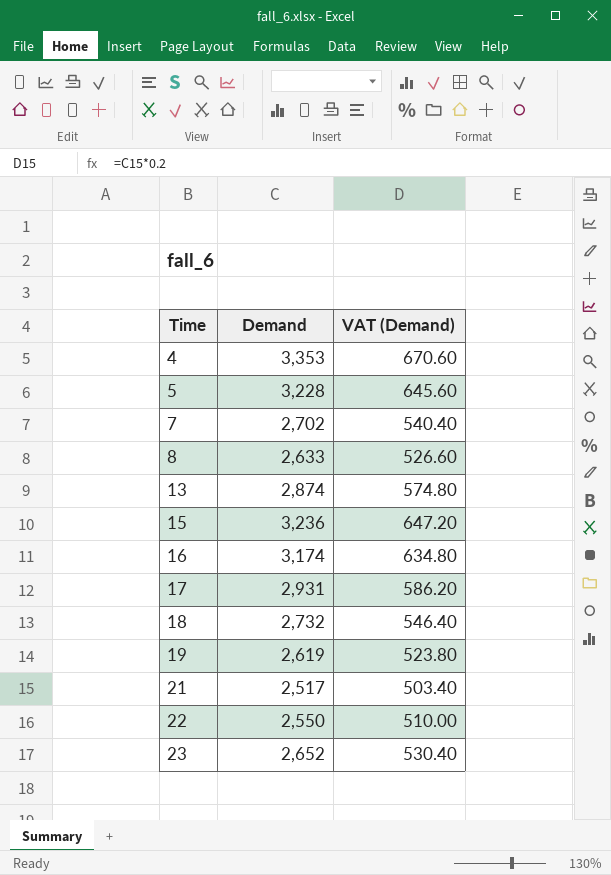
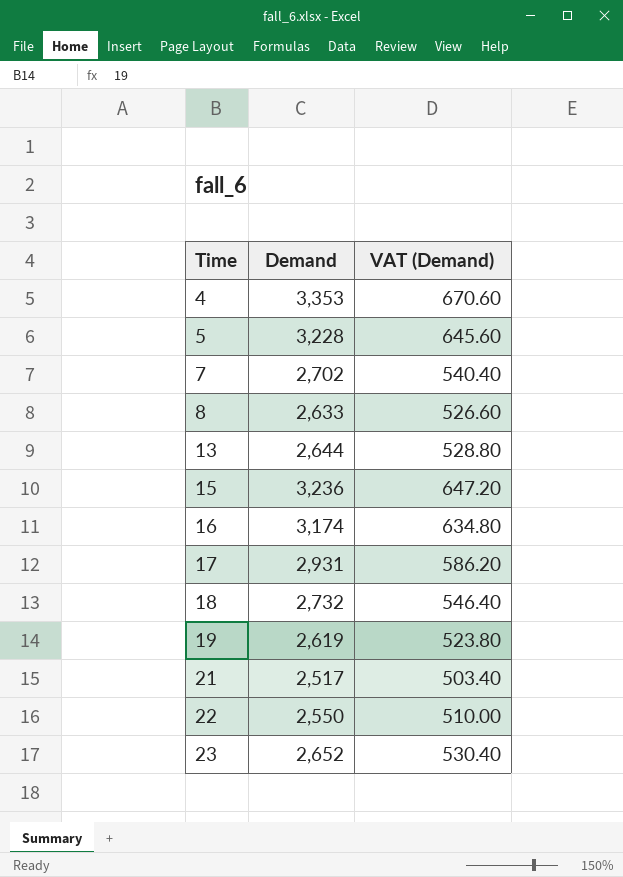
13 | Demand: 2,874 -> 2,644
13 | VAT (Demand): 574.80 -> 528.80

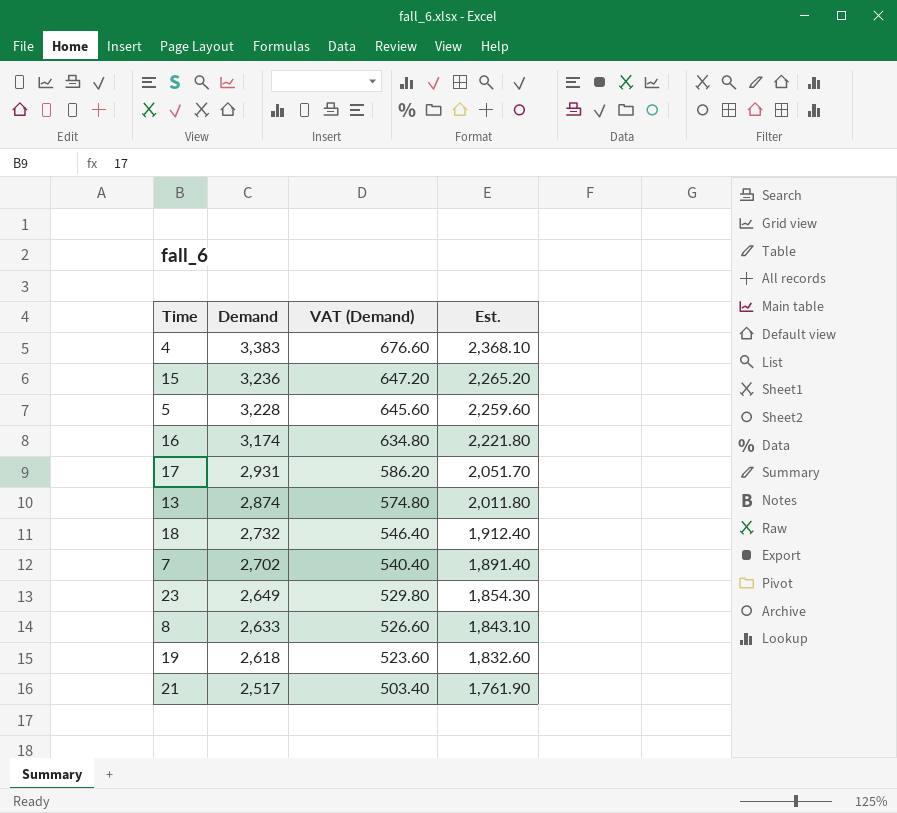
row order: Time ascending -> Demand descending
column Est. | formula: none -> [Demand] * 0.7
row 22: 2,550 | 510.00 -> none
4 | Demand: 3,353 -> 3,383
4 | VAT (Demand): 670.60 -> 676.60
13 | Demand: 2,644 -> 2,874
13 | VAT (Demand): 528.80 -> 574.80
23 | Demand: 2,652 -> 2,649
23 | VAT (Demand): 530.40 -> 529.80
19 | Demand: 2,619 -> 2,618
19 | VAT (Demand): 523.80 -> 523.60

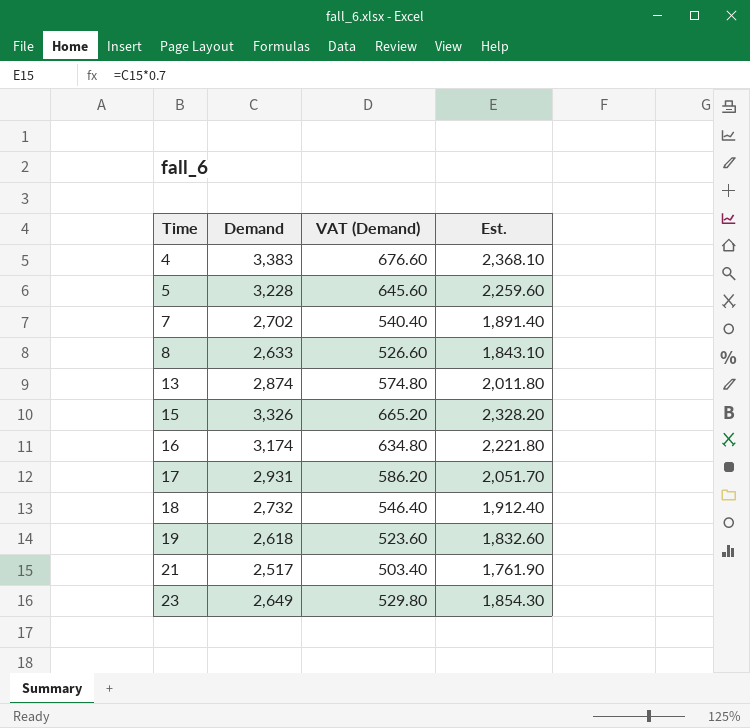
row order: Demand descending -> Time ascending
15 | Demand: 3,236 -> 3,326
15 | VAT (Demand): 647.20 -> 665.20
15 | Est.: 2,265.20 -> 2,328.20

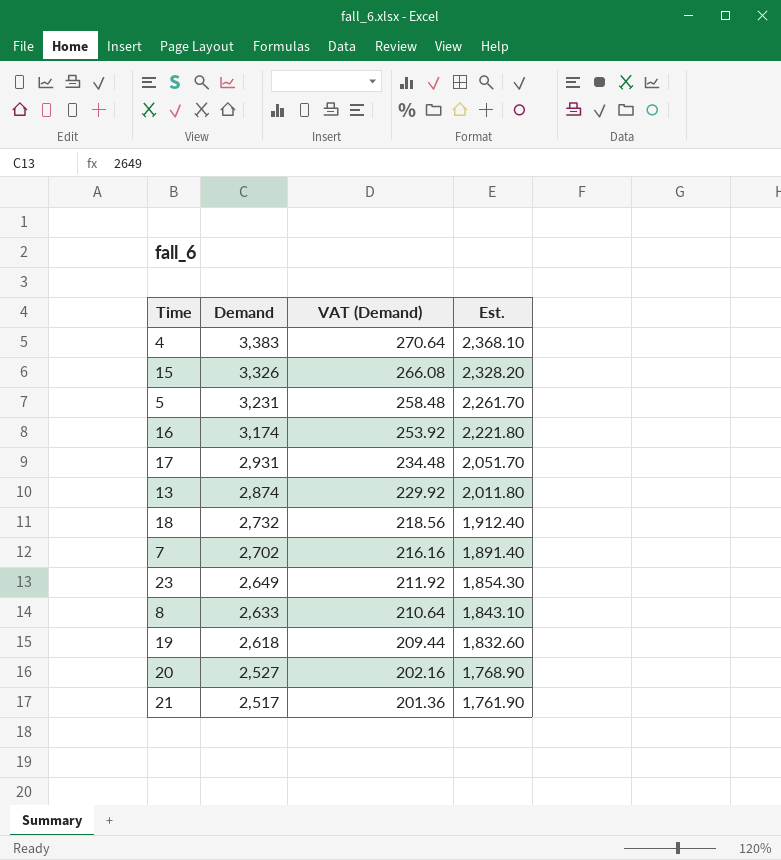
row order: Time ascending -> Demand descending
column VAT (Demand) | formula: [Demand] * 0.2 -> [Demand] * 0.08
5 | Demand: 3,228 -> 3,231
5 | Est.: 2,259.60 -> 2,261.70
row 20: none -> 2,527 | 202.16 | 1,768.90

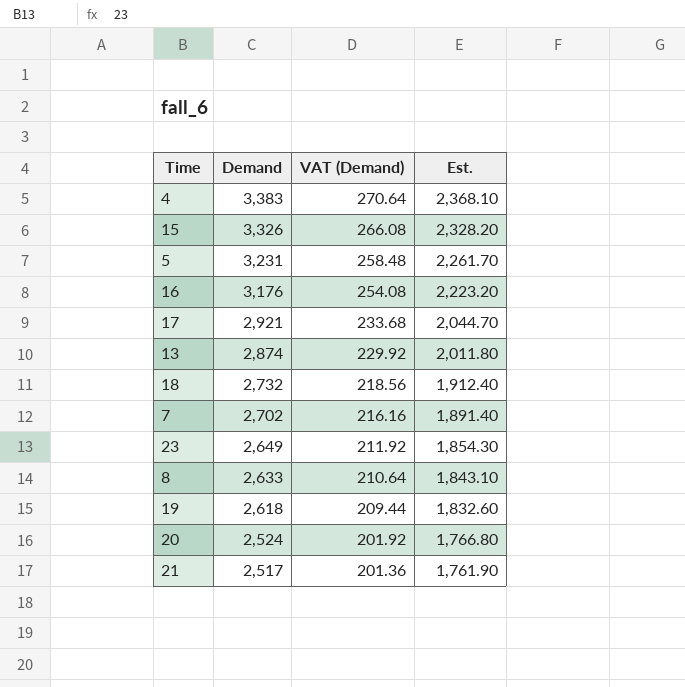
16 | Demand: 3,174 -> 3,176
16 | VAT (Demand): 253.92 -> 254.08
16 | Est.: 2,221.80 -> 2,223.20
17 | Demand: 2,931 -> 2,921
17 | VAT (Demand): 234.48 -> 233.68
17 | Est.: 2,051.70 -> 2,044.70
20 | Demand: 2,527 -> 2,524
20 | VAT (Demand): 202.16 -> 201.92
20 | Est.: 1,768.90 -> 1,766.80

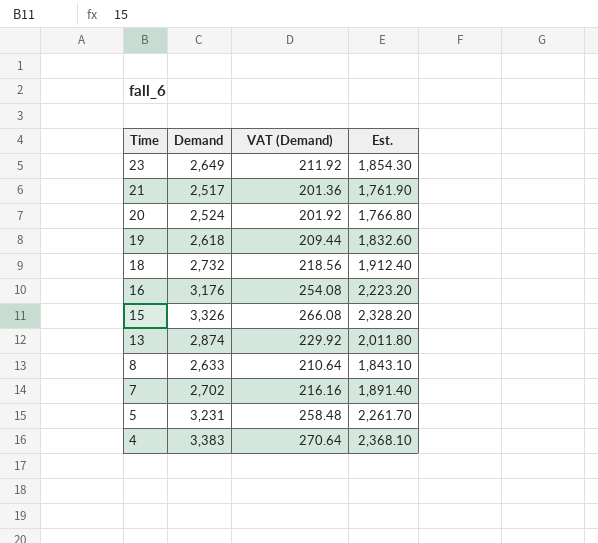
row order: Demand descending -> Time descending
row 17: 2,921 | 233.68 | 2,044.70 -> none

